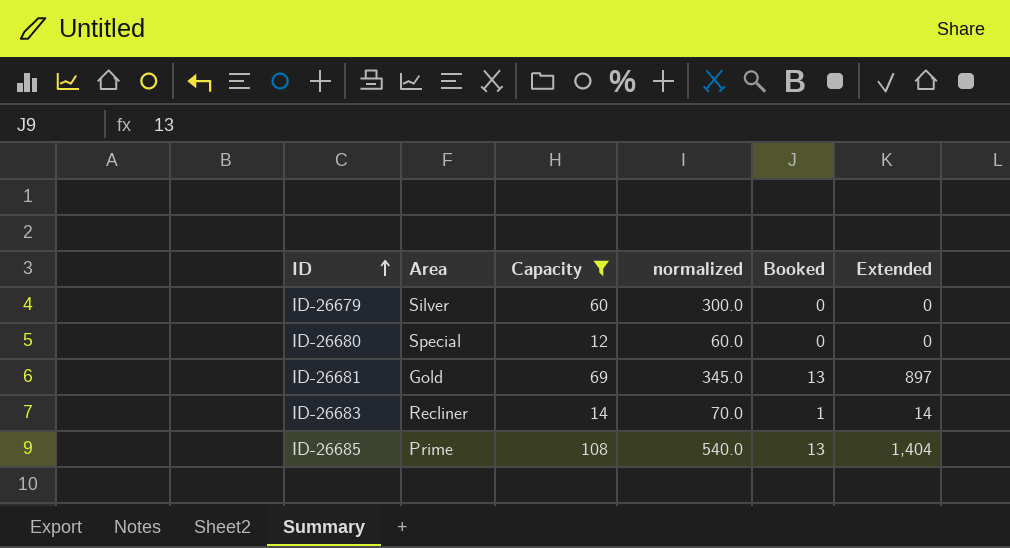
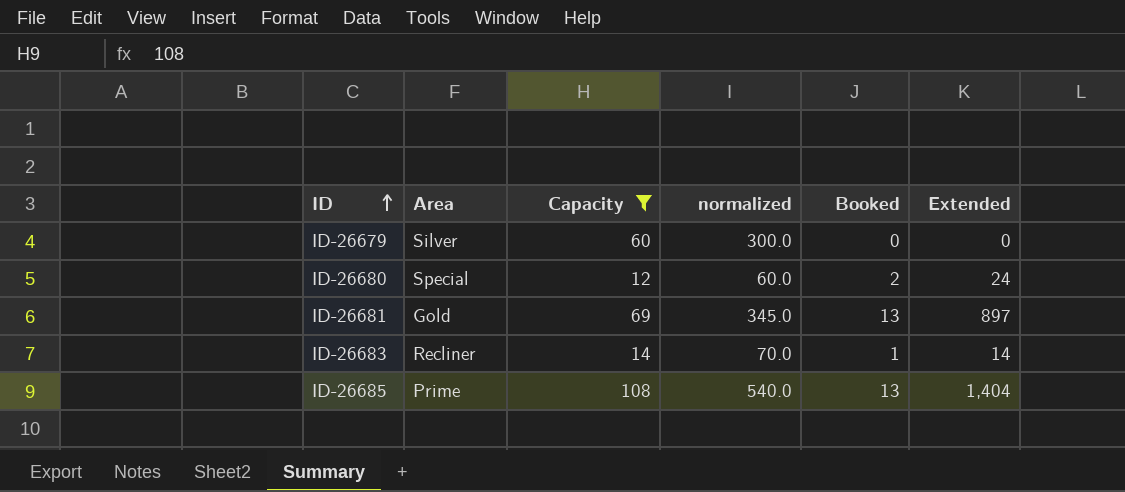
ID-26680 | Booked: 0 -> 2
ID-26680 | Extended: 0 -> 24

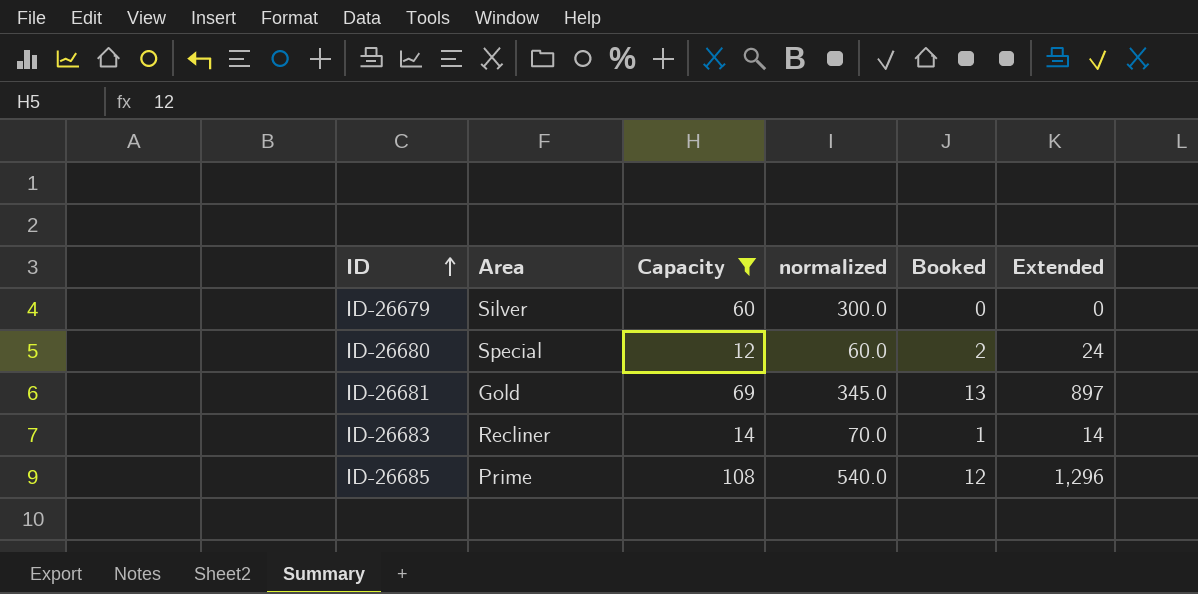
ID-26685 | Booked: 13 -> 12
ID-26685 | Extended: 1,404 -> 1,296

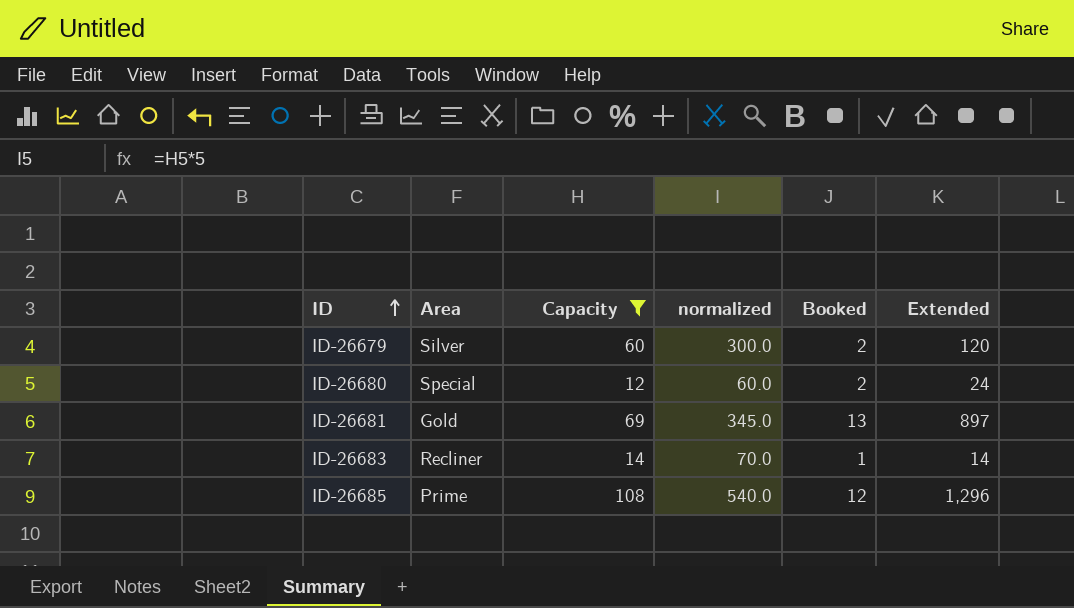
ID-26679 | Booked: 0 -> 2
ID-26679 | Extended: 0 -> 120

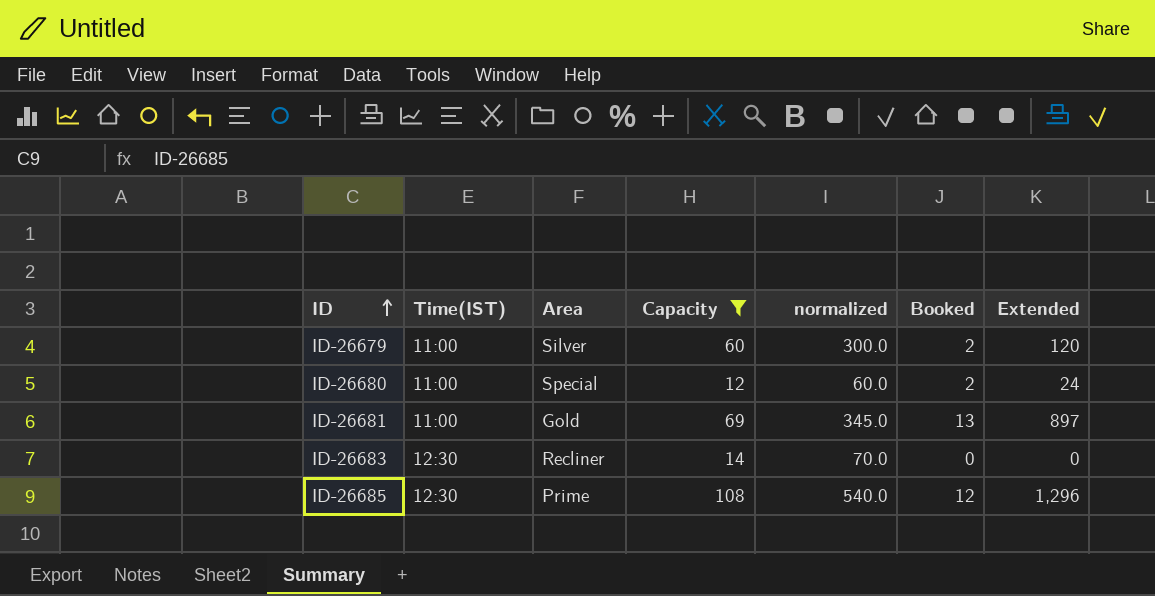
column Time(IST) | position: none -> 2
ID-26683 | Booked: 1 -> 0
ID-26683 | Extended: 14 -> 0

